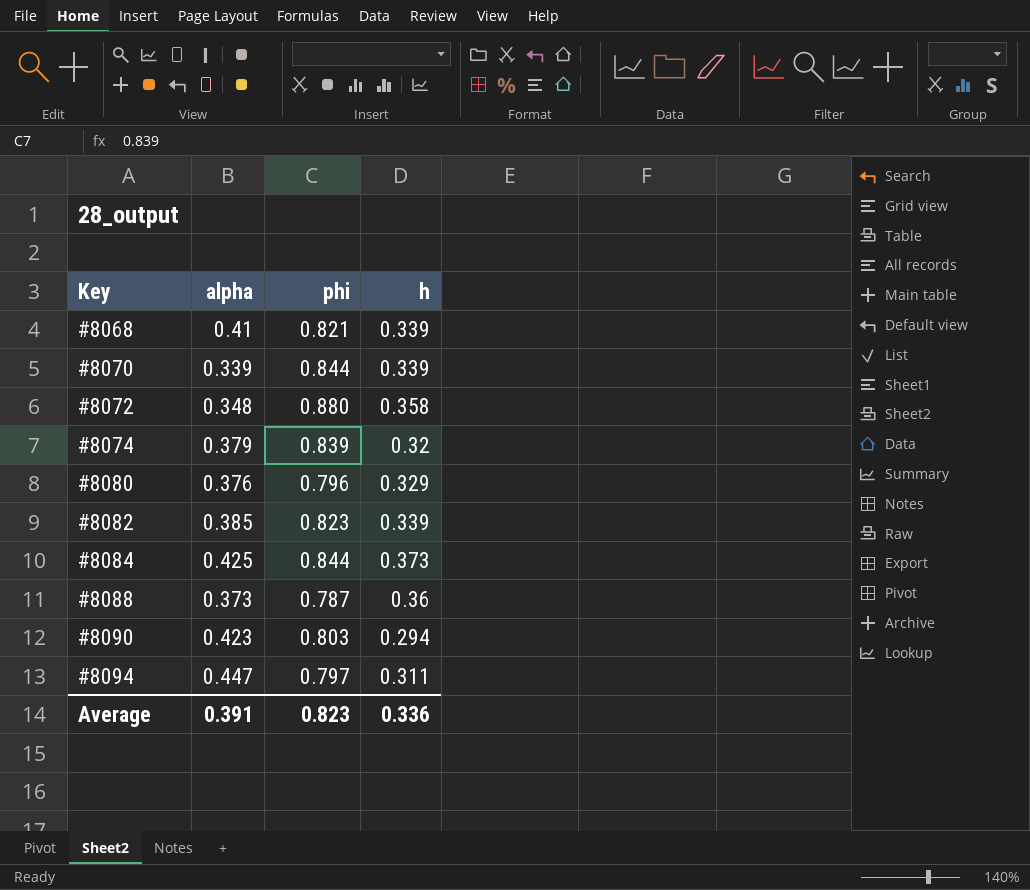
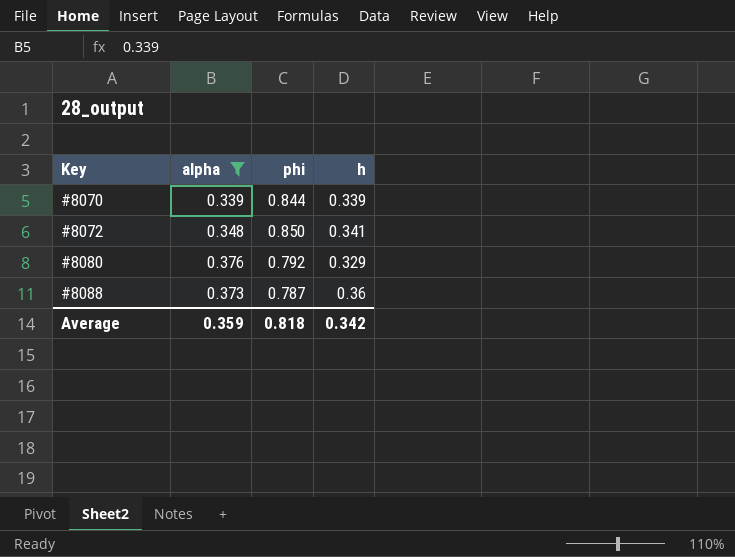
filter: none -> alpha <= 0.376
#8072 | phi: 0.880 -> 0.850
#8072 | h: 0.358 -> 0.341
#8080 | phi: 0.796 -> 0.792
Average | alpha: 0.391 -> 0.359
Average | phi: 0.823 -> 0.818
Average | h: 0.336 -> 0.342

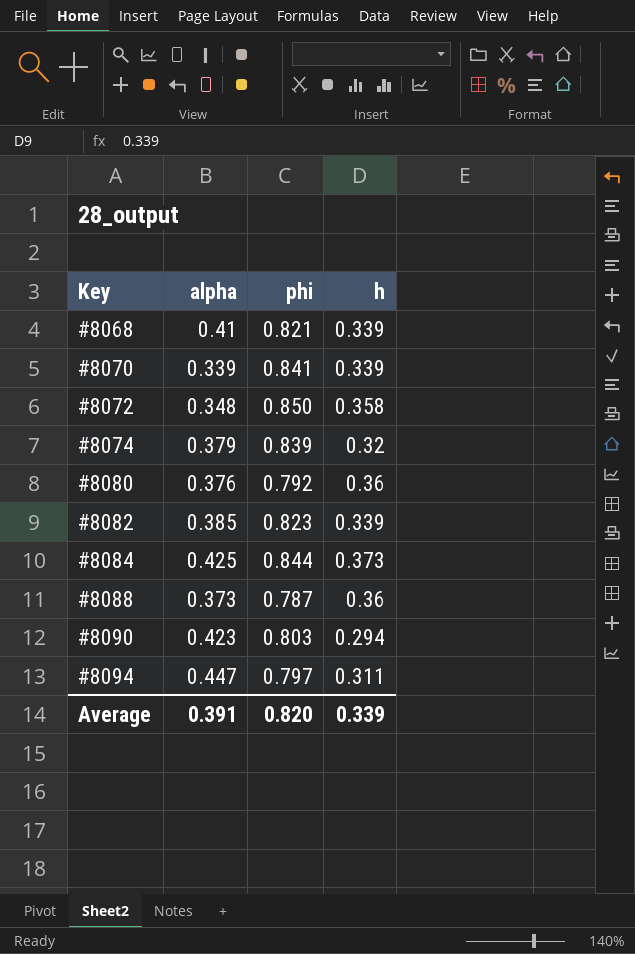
filter: alpha <= 0.376 -> none
#8070 | phi: 0.844 -> 0.841
#8072 | h: 0.341 -> 0.358
#8080 | h: 0.329 -> 0.36
Average | alpha: 0.359 -> 0.391
Average | phi: 0.818 -> 0.820
Average | h: 0.342 -> 0.339

